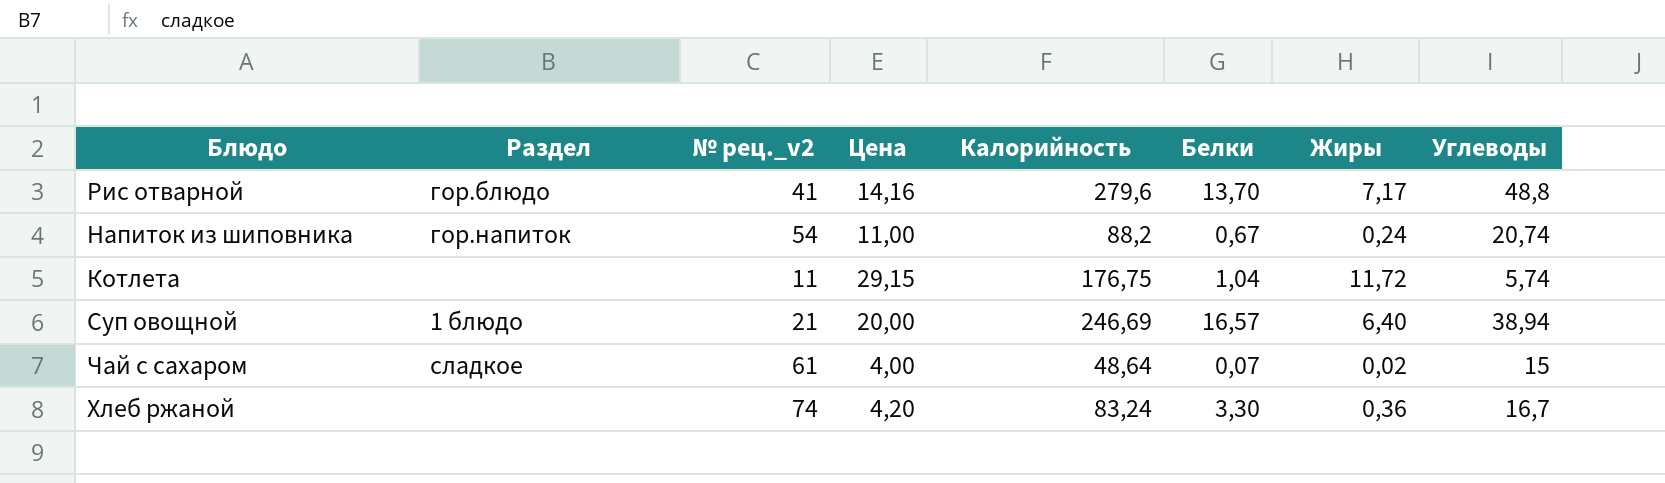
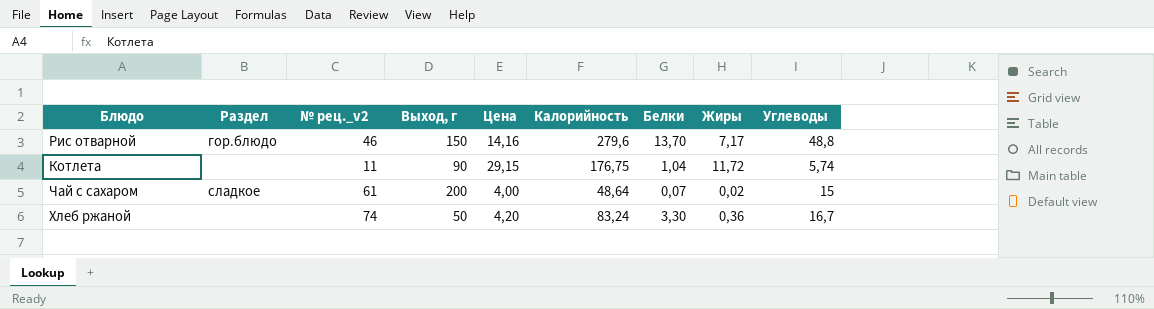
column Выход, г | position: none -> 4
row Напиток из шиповника: гор.напиток | 54 | 11,00 | 88,2 | 0,67 | 0,24 | 20,74 -> none
row Суп овощной: 1 блюдо | 21 | 20,00 | 246,69 | 16,57 | 6,40 | 38,94 -> none
Рис отварной | № рец._v2: 41 -> 46

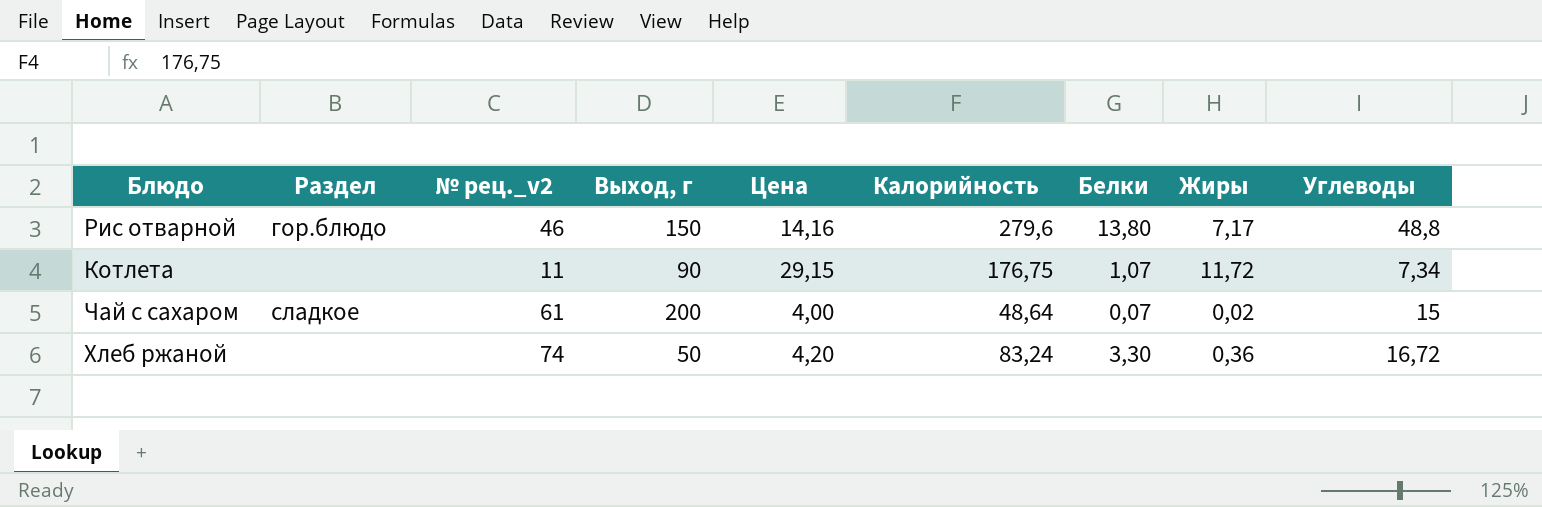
Рис отварной | Белки: 13,70 -> 13,80
Котлета | Белки: 1,04 -> 1,07
Котлета | Углеводы: 5,74 -> 7,34
Хлеб ржаной | Углеводы: 16,7 -> 16,72

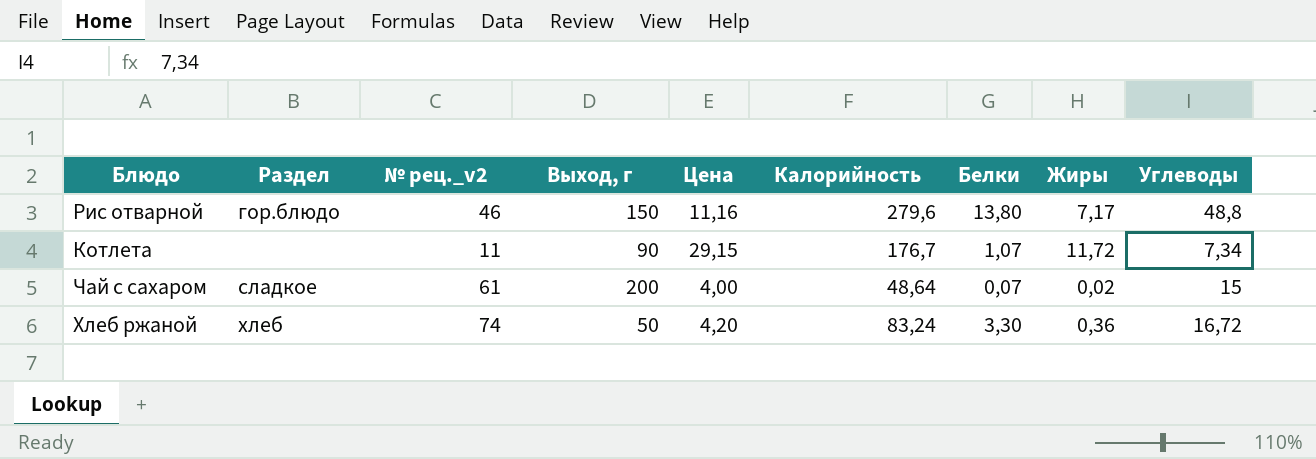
Рис отварной | Цена: 14,16 -> 11,16
Котлета | Калорийность: 176,75 -> 176,7
Хлеб ржаной | Раздел: none -> хлеб

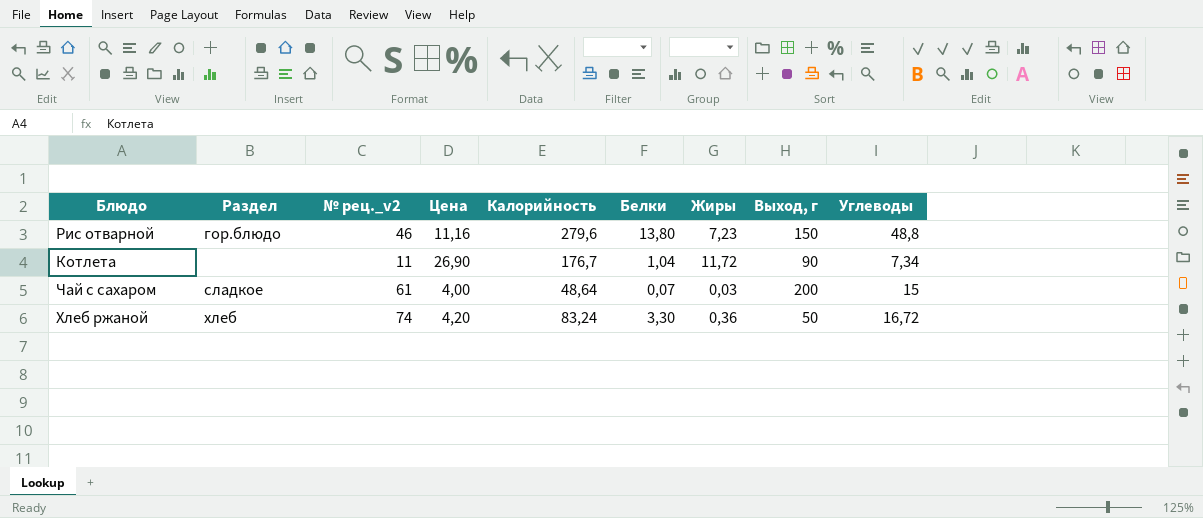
column Выход, г | position: 4 -> 8
Рис отварной | Жиры: 7,17 -> 7,23
Котлета | Цена: 29,15 -> 26,90
Котлета | Белки: 1,07 -> 1,04
Чай с сахаром | Жиры: 0,02 -> 0,03

